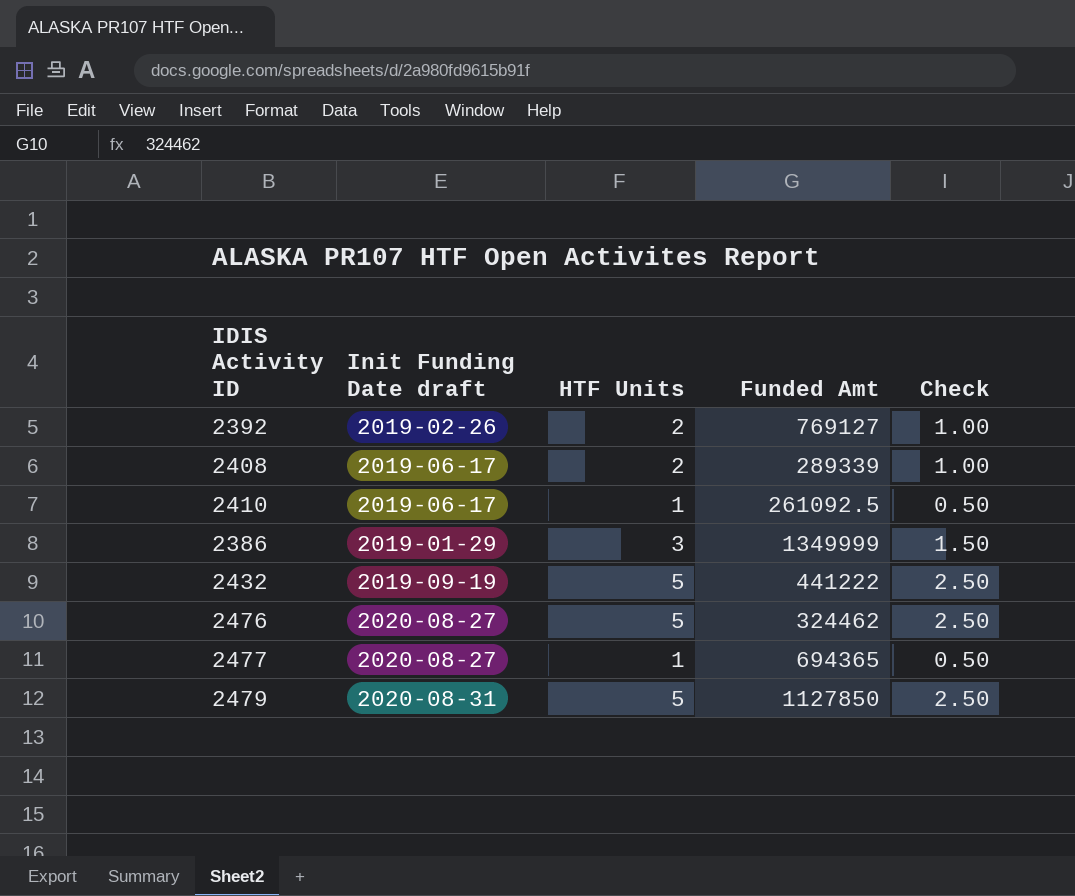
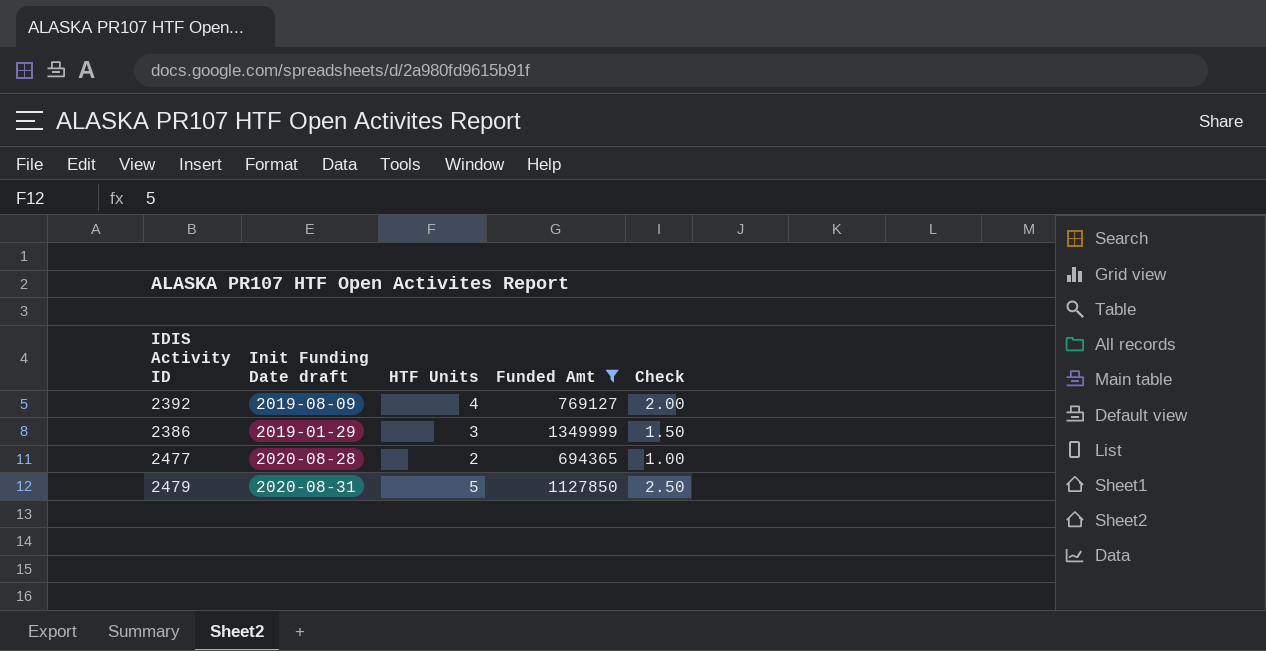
filter: none -> Funded Amt >= 694365
2392 | Init Funding Date draft: 2019-02-26 -> 2019-08-09
2392 | HTF Units: 2 -> 4
2392 | Check: 1.00 -> 2.00
2477 | Init Funding Date draft: 2020-08-27 -> 2020-08-28
2477 | HTF Units: 1 -> 2
2477 | Check: 0.50 -> 1.00

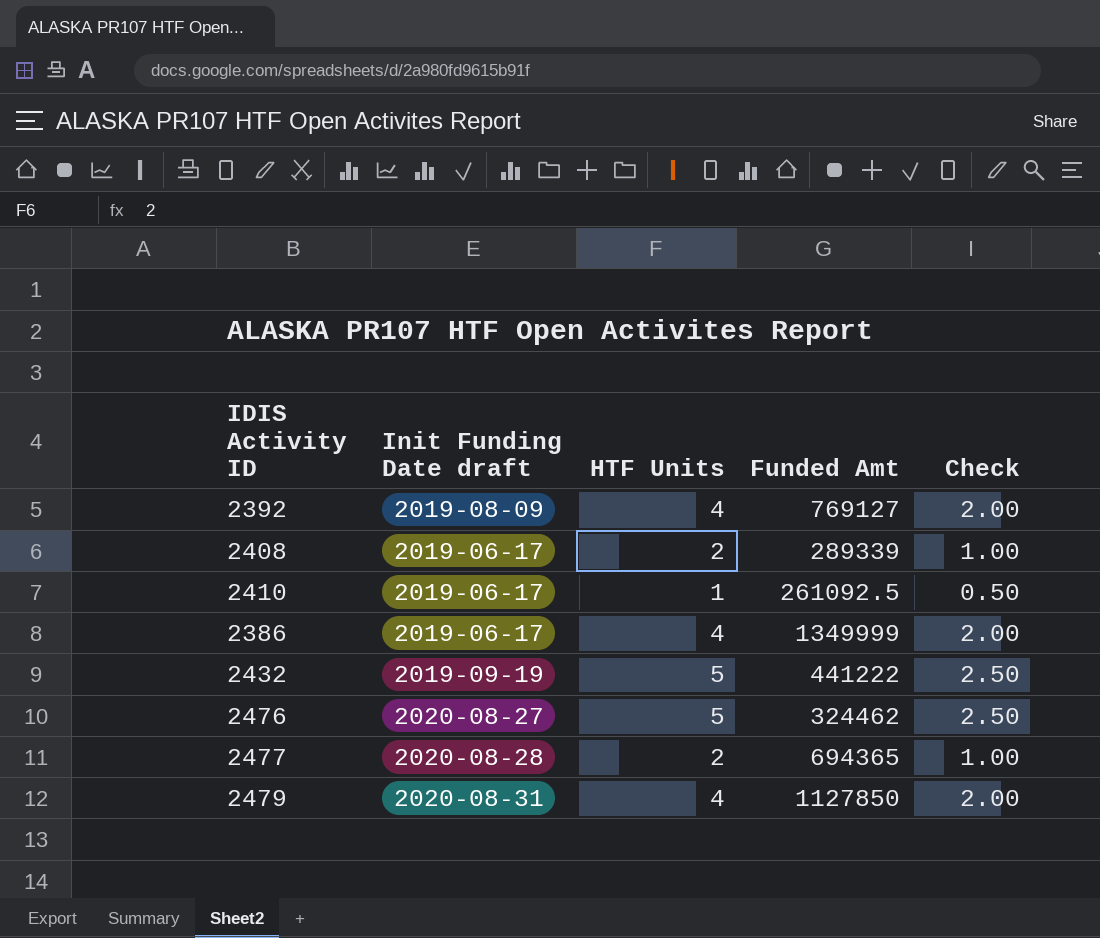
filter: Funded Amt >= 694365 -> none
2386 | Init Funding Date draft: 2019-01-29 -> 2019-06-17
2386 | HTF Units: 3 -> 4
2386 | Check: 1.50 -> 2.00
2479 | HTF Units: 5 -> 4
2479 | Check: 2.50 -> 2.00

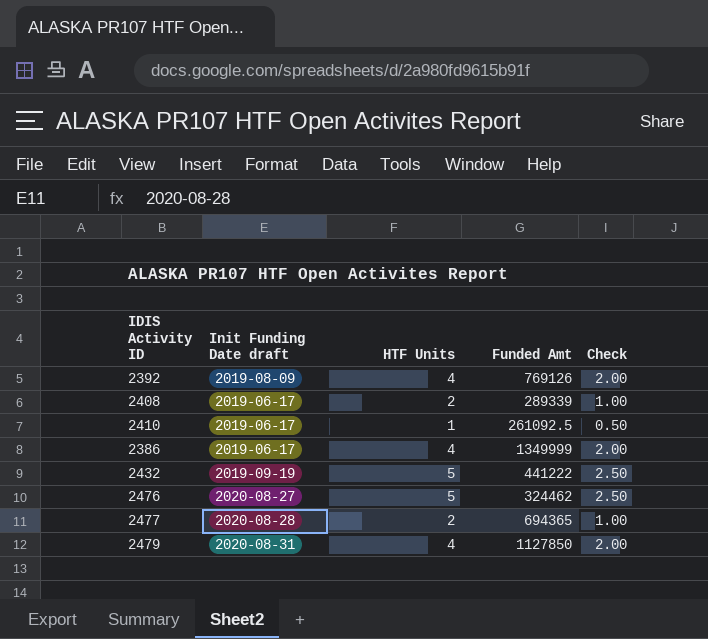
2392 | Funded Amt: 769127 -> 769126

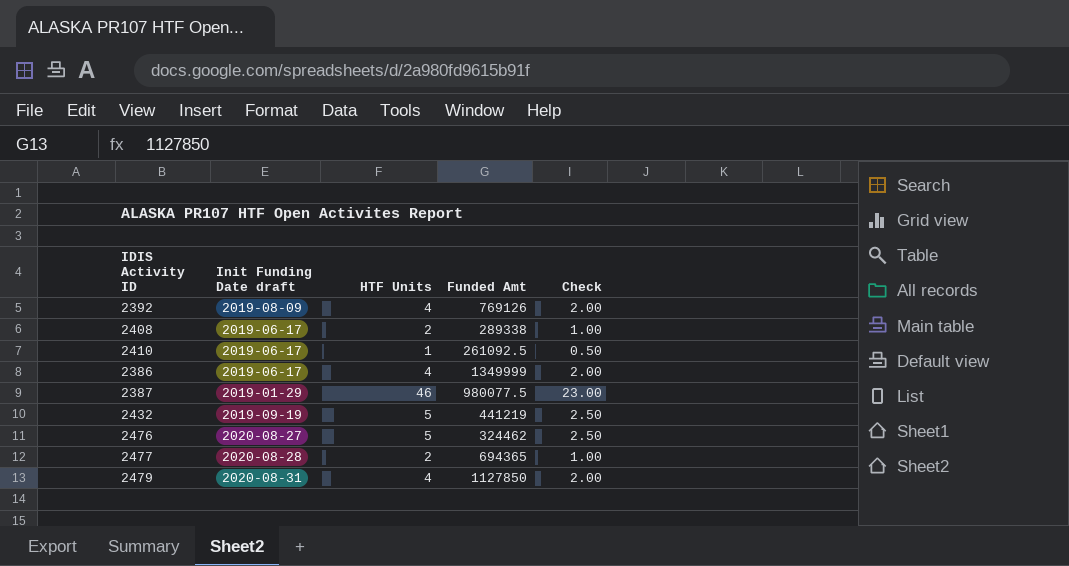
2408 | Funded Amt: 289339 -> 289338
row 2387: none -> 2019-01-29 | 46 | 980077.5 | 23.00
2432 | Funded Amt: 441222 -> 441219

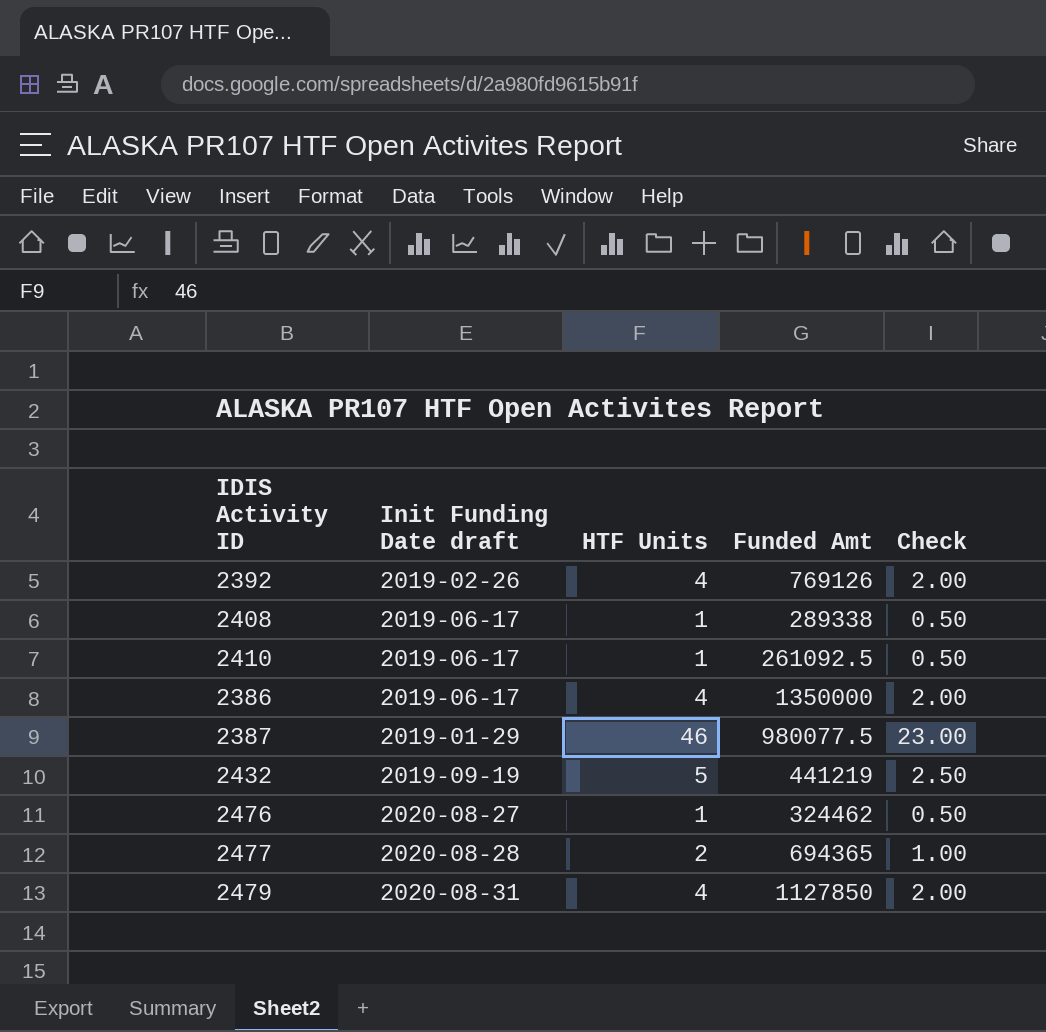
2392 | Init Funding Date draft: 2019-08-09 -> 2019-02-26
2408 | HTF Units: 2 -> 1
2408 | Check: 1.00 -> 0.50
2386 | Funded Amt: 1349999 -> 1350000
2476 | HTF Units: 5 -> 1
2476 | Check: 2.50 -> 0.50

